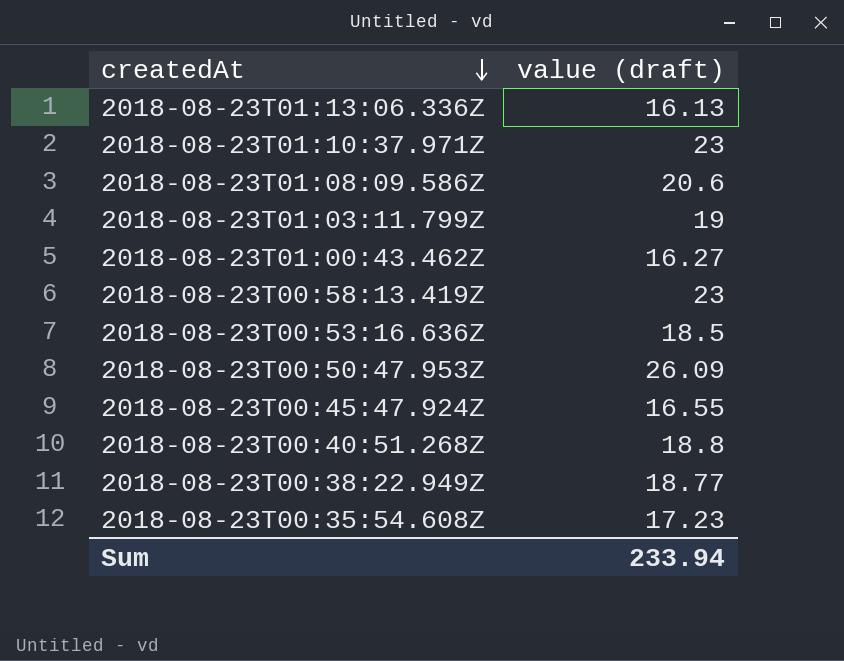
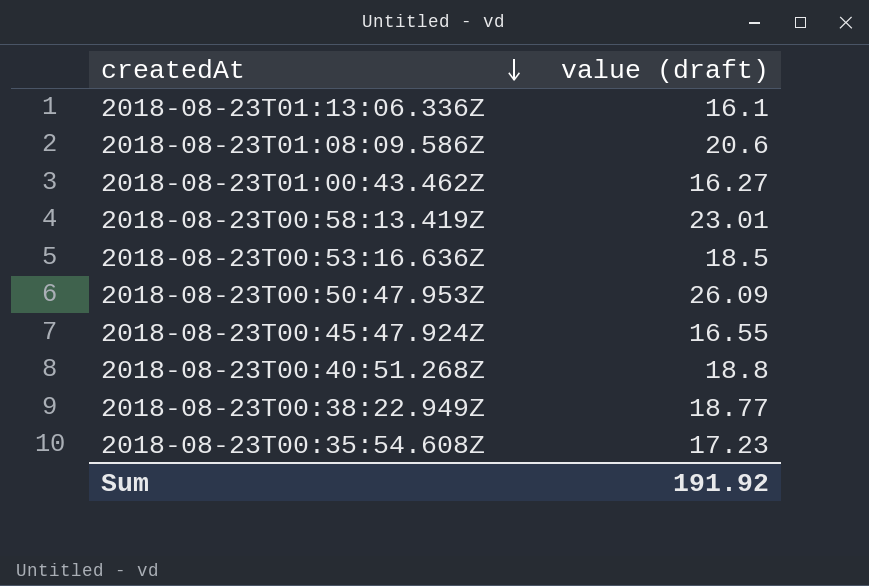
row 2018-08-23T01:10:37.971Z: 23 -> none
row 2018-08-23T01:03:11.799Z: 19 -> none
2018-08-23T01:13:06.336Z | value (draft): 16.13 -> 16.1
2018-08-23T00:58:13.419Z | value (draft): 23 -> 23.01
Sum | value (draft): 233.94 -> 191.92

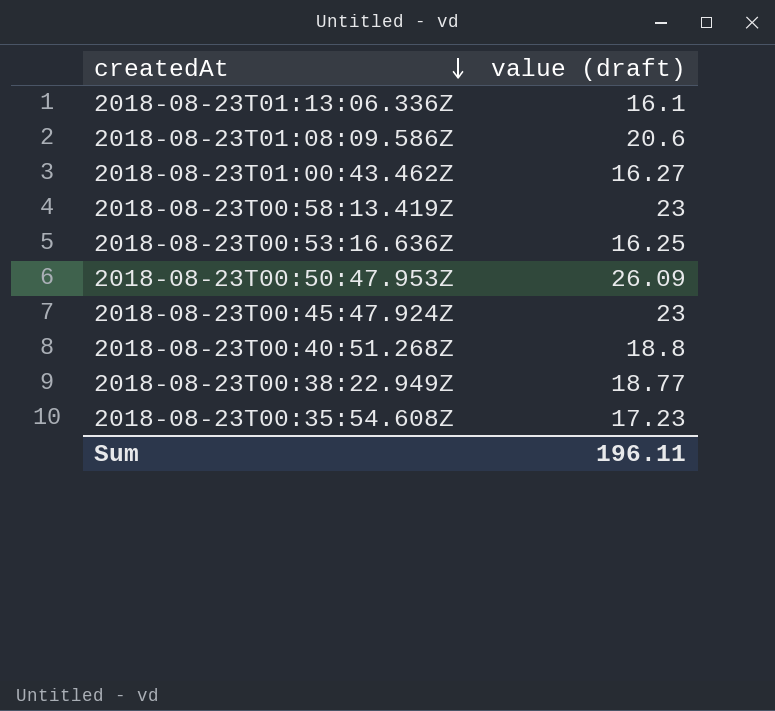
2018-08-23T00:58:13.419Z | value (draft): 23.01 -> 23
2018-08-23T00:53:16.636Z | value (draft): 18.5 -> 16.25
2018-08-23T00:45:47.924Z | value (draft): 16.55 -> 23
Sum | value (draft): 191.92 -> 196.11

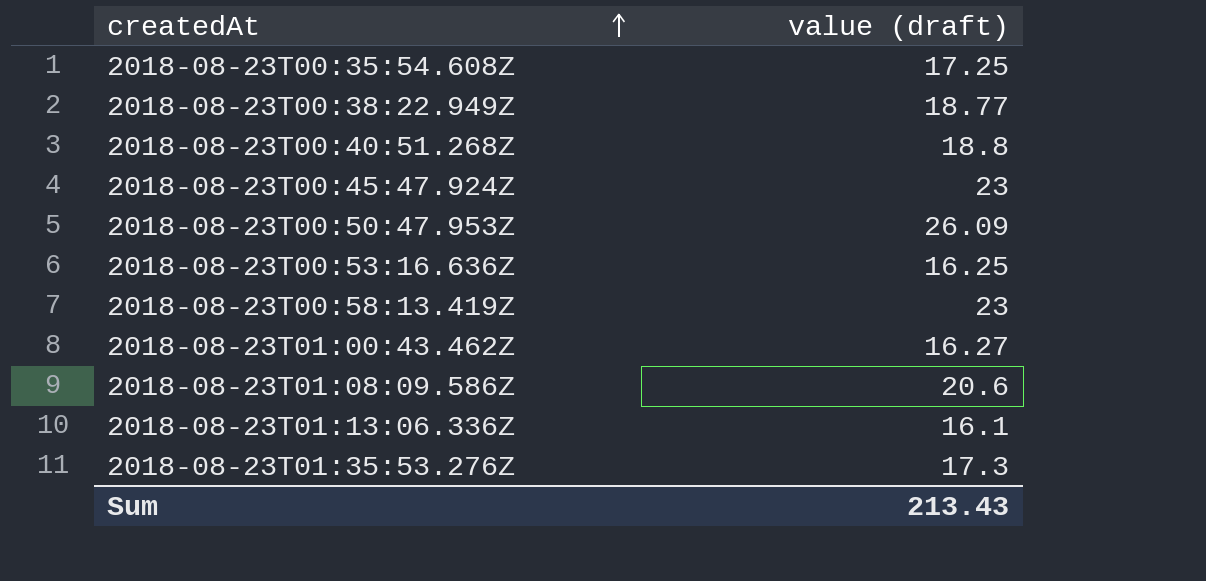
row order: createdAt descending -> createdAt ascending
2018-08-23T00:35:54.608Z | value (draft): 17.23 -> 17.25
row 2018-08-23T01:35:53.276Z: none -> 17.3
Sum | value (draft): 196.11 -> 213.43

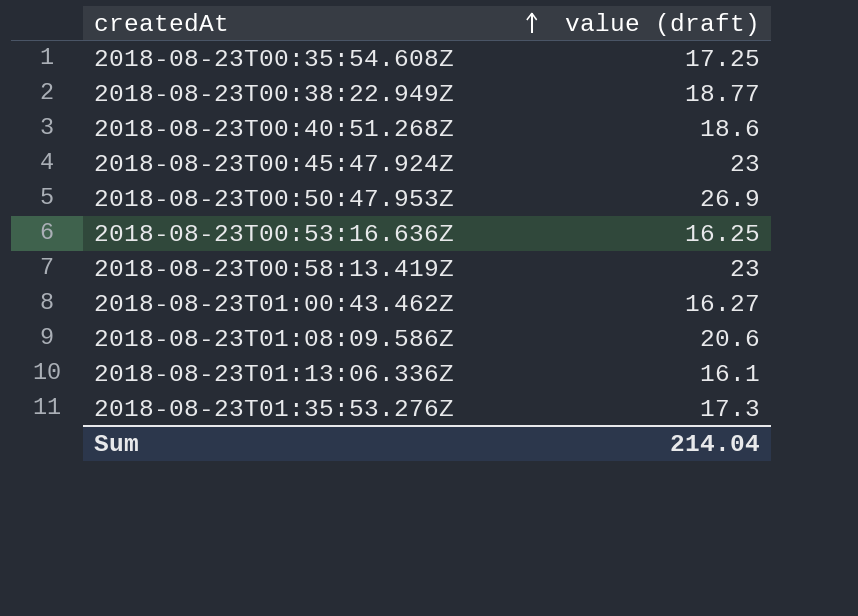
2018-08-23T00:40:51.268Z | value (draft): 18.8 -> 18.6
2018-08-23T00:50:47.953Z | value (draft): 26.09 -> 26.9
Sum | value (draft): 213.43 -> 214.04

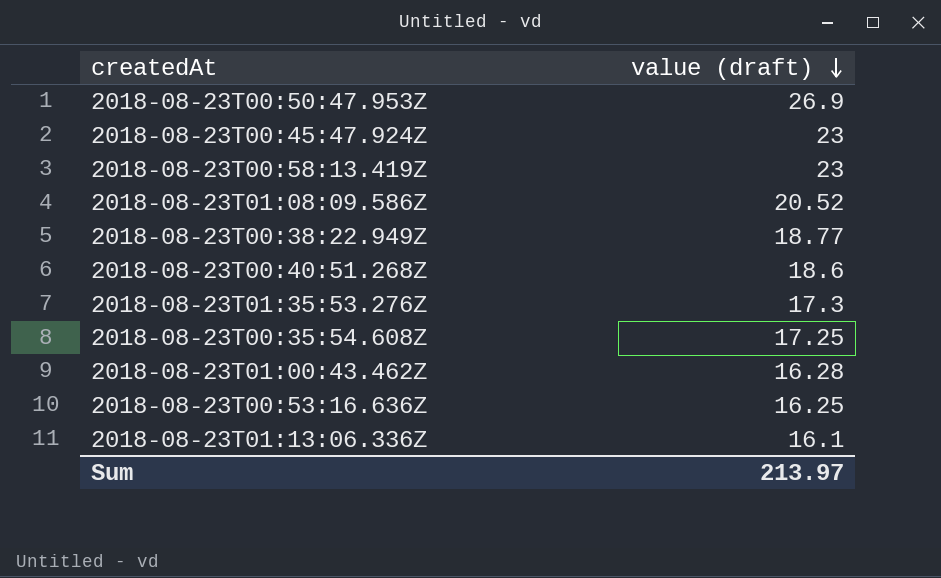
row order: createdAt ascending -> value (draft) descending
2018-08-23T01:08:09.586Z | value (draft): 20.6 -> 20.52
2018-08-23T01:00:43.462Z | value (draft): 16.27 -> 16.28
Sum | value (draft): 214.04 -> 213.97

